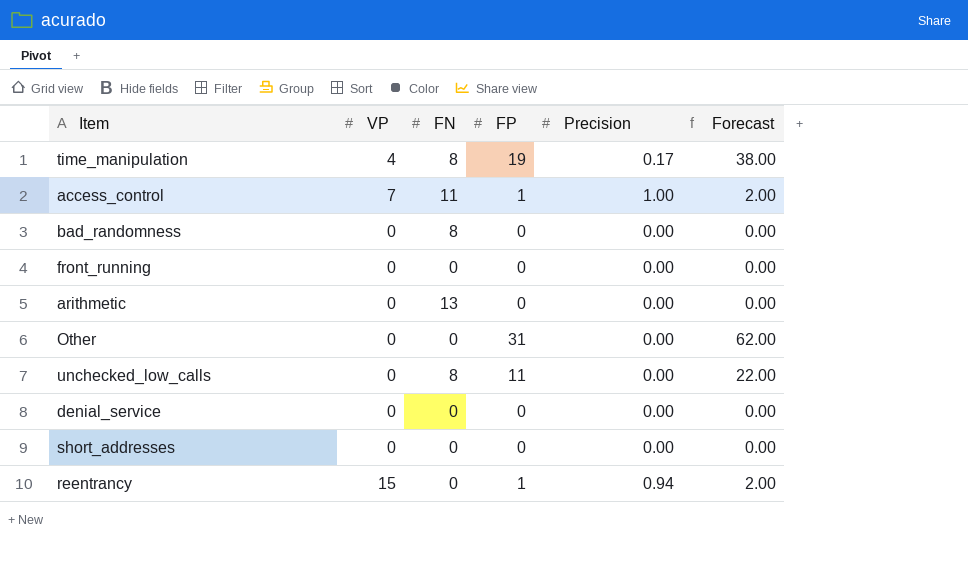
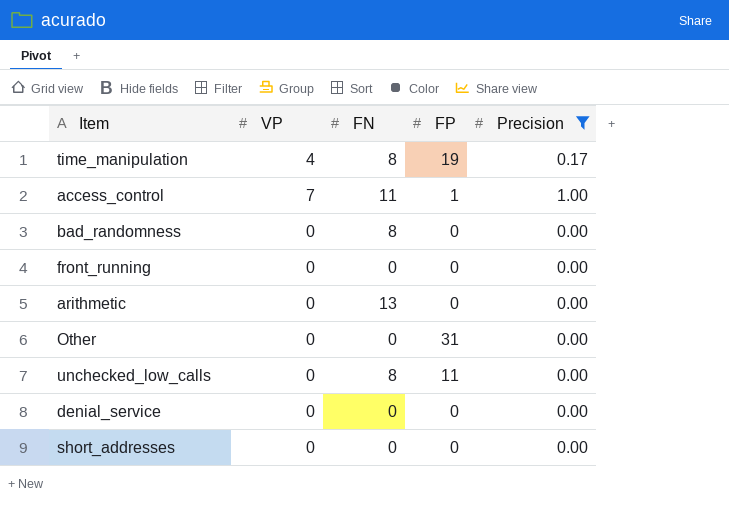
filter: none -> Precision != 0.94
column Forecast | formula: [FP] * 2 -> none

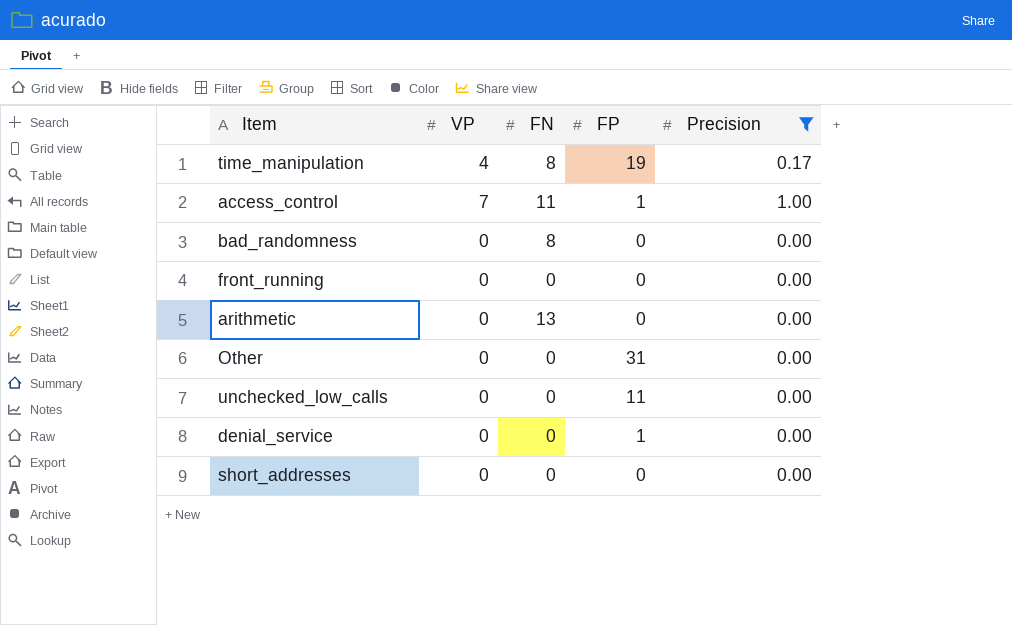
unchecked_low_calls | FN: 8 -> 0
denial_service | FP: 0 -> 1

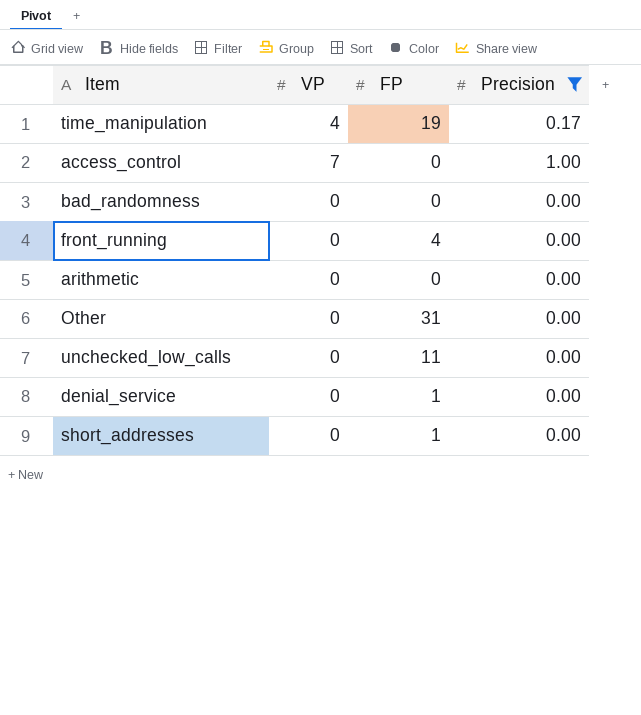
column FN | position: 3 -> none
access_control | FP: 1 -> 0
front_running | FP: 0 -> 4
short_addresses | FP: 0 -> 1

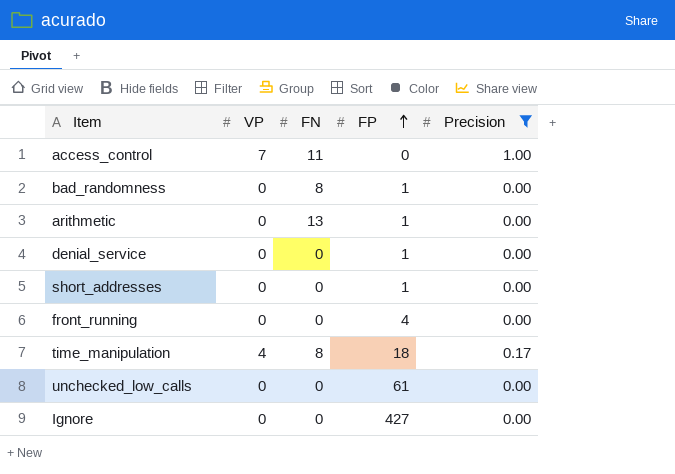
row order: none -> FP ascending
column FN | position: none -> 3
row Other: 0 | 31 | 0.00 -> none
bad_randomness | FP: 0 -> 1
arithmetic | FP: 0 -> 1
time_manipulation | FP: 19 -> 18
unchecked_low_calls | FP: 11 -> 61
row Ignore: none -> 0 | 0 | 427 | 0.00

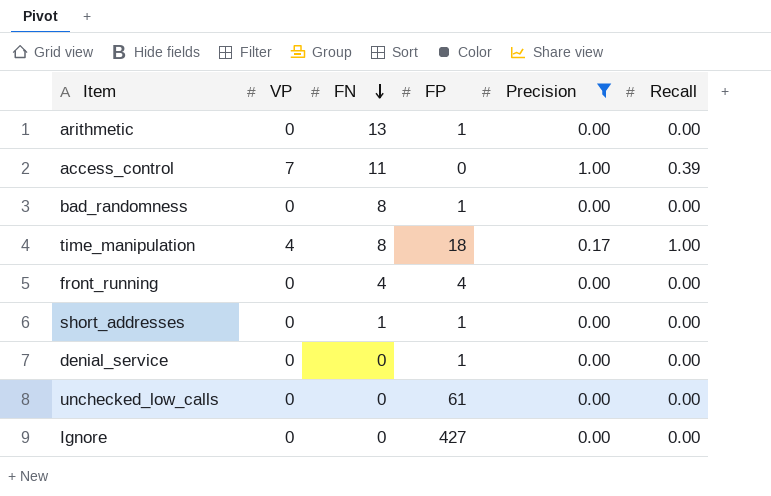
row order: FP ascending -> FN descending
column Recall | position: none -> 6
front_running | FN: 0 -> 4
short_addresses | FN: 0 -> 1

